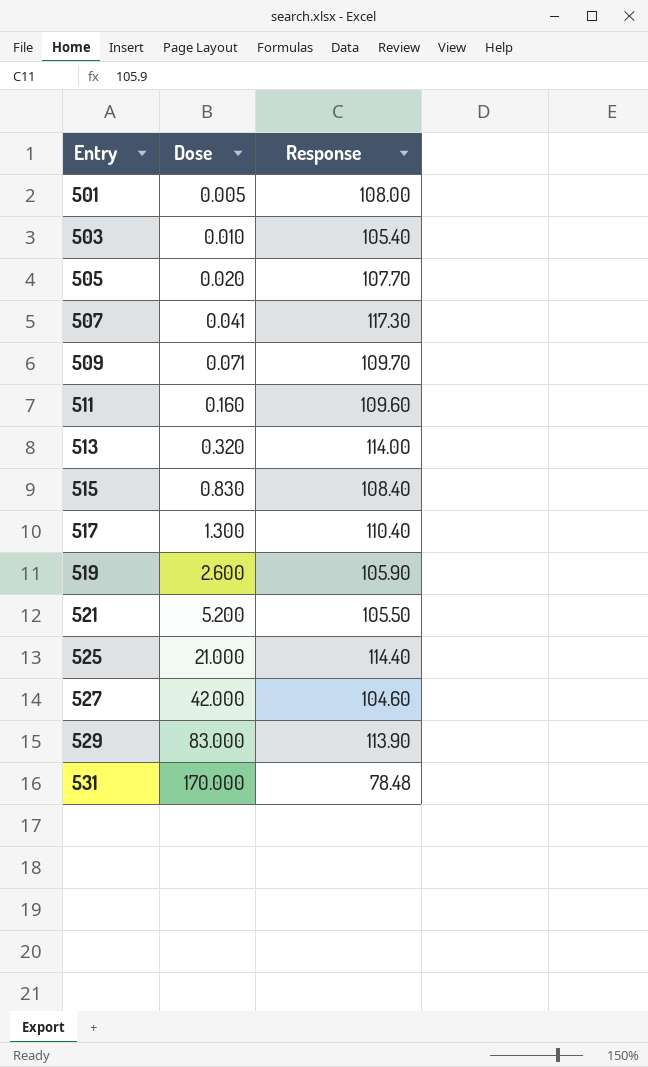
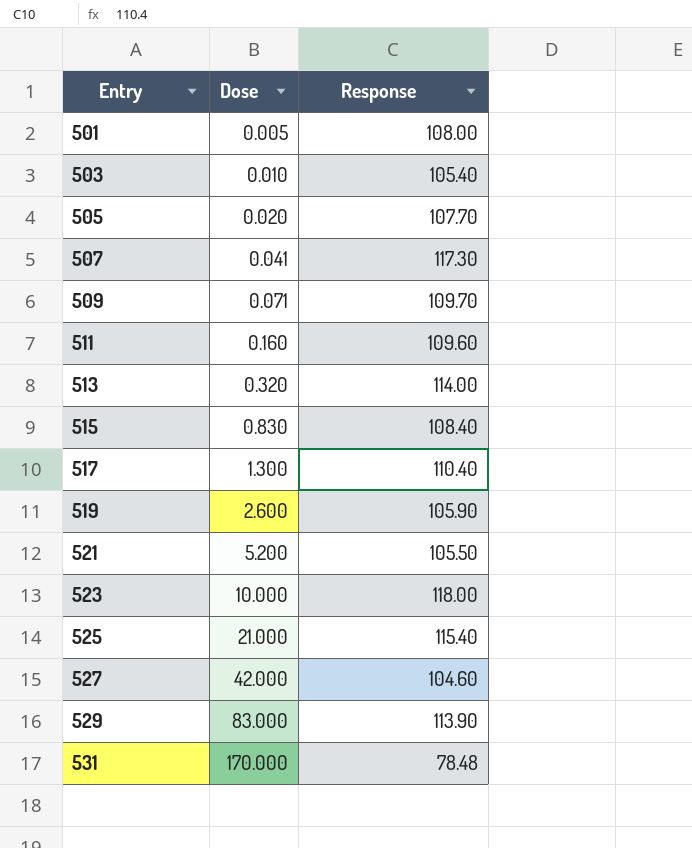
row 523: none -> 10.000 | 118.00
525 | Response: 114.40 -> 115.40

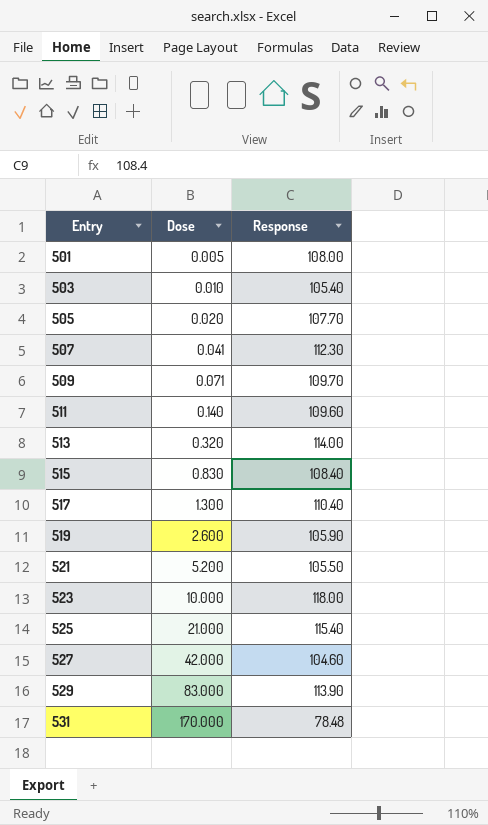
507 | Response: 117.30 -> 112.30
511 | Dose: 0.160 -> 0.140

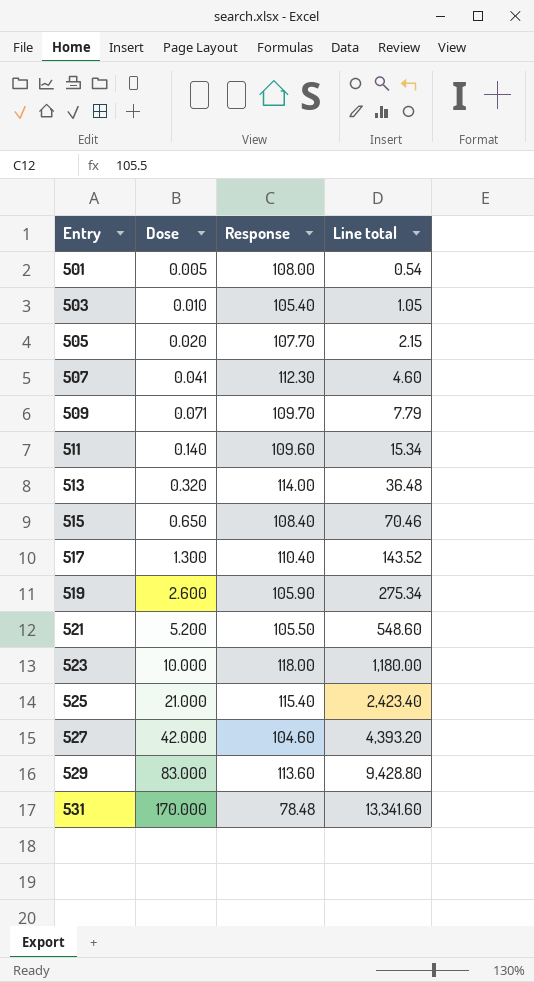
column Line total | formula: none -> [Dose] * [Response]
515 | Dose: 0.830 -> 0.650
529 | Response: 113.90 -> 113.60

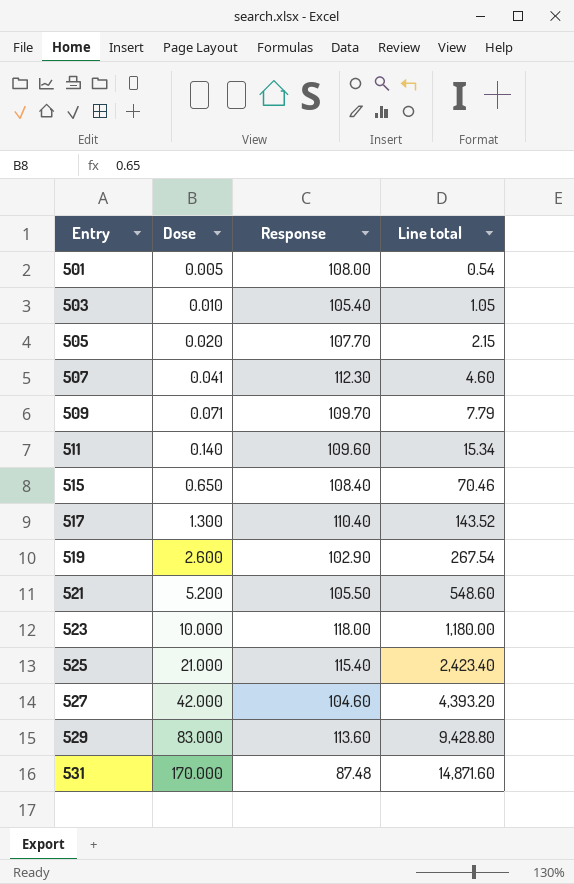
row 513: 0.320 | 114.00 | 36.48 -> none
519 | Response: 105.90 -> 102.90
519 | Line total: 275.34 -> 267.54
531 | Response: 78.48 -> 87.48
531 | Line total: 13,341.60 -> 14,871.60

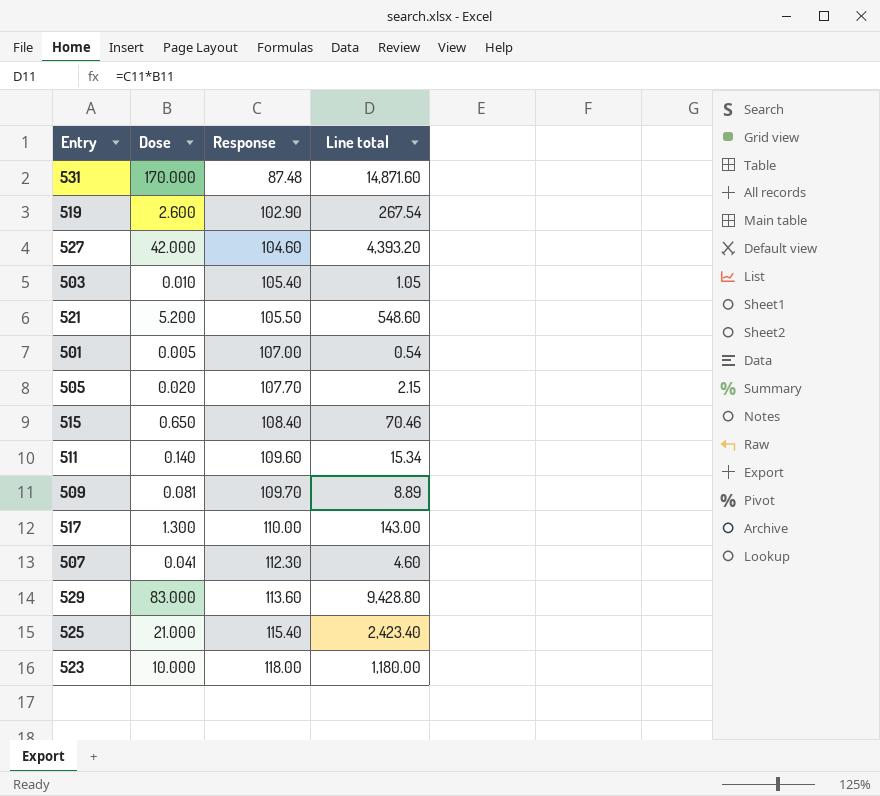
row order: Entry ascending -> Response ascending
501 | Response: 108.00 -> 107.00
509 | Dose: 0.071 -> 0.081
509 | Line total: 7.79 -> 8.89
517 | Response: 110.40 -> 110.00
517 | Line total: 143.52 -> 143.00

